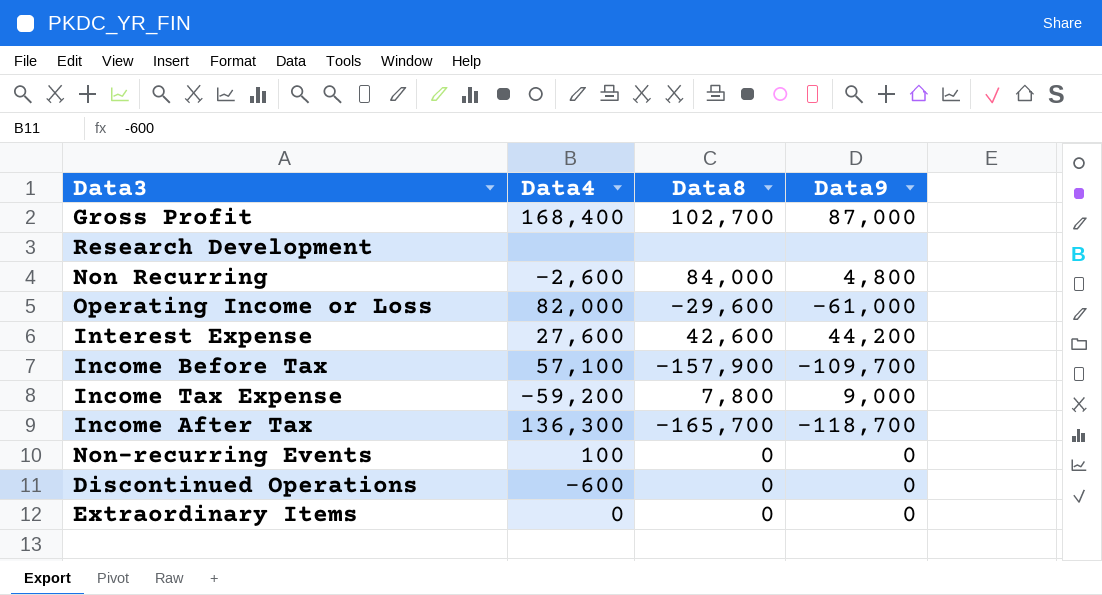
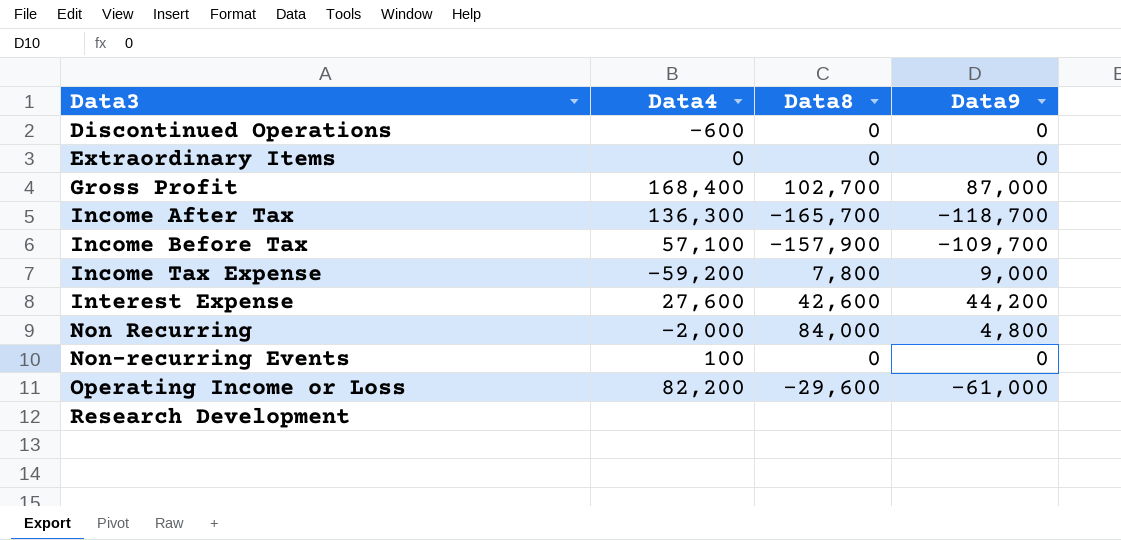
row order: none -> Data3 ascending
Non Recurring | Data4: -2,600 -> -2,000
Operating Income or Loss | Data4: 82,000 -> 82,200

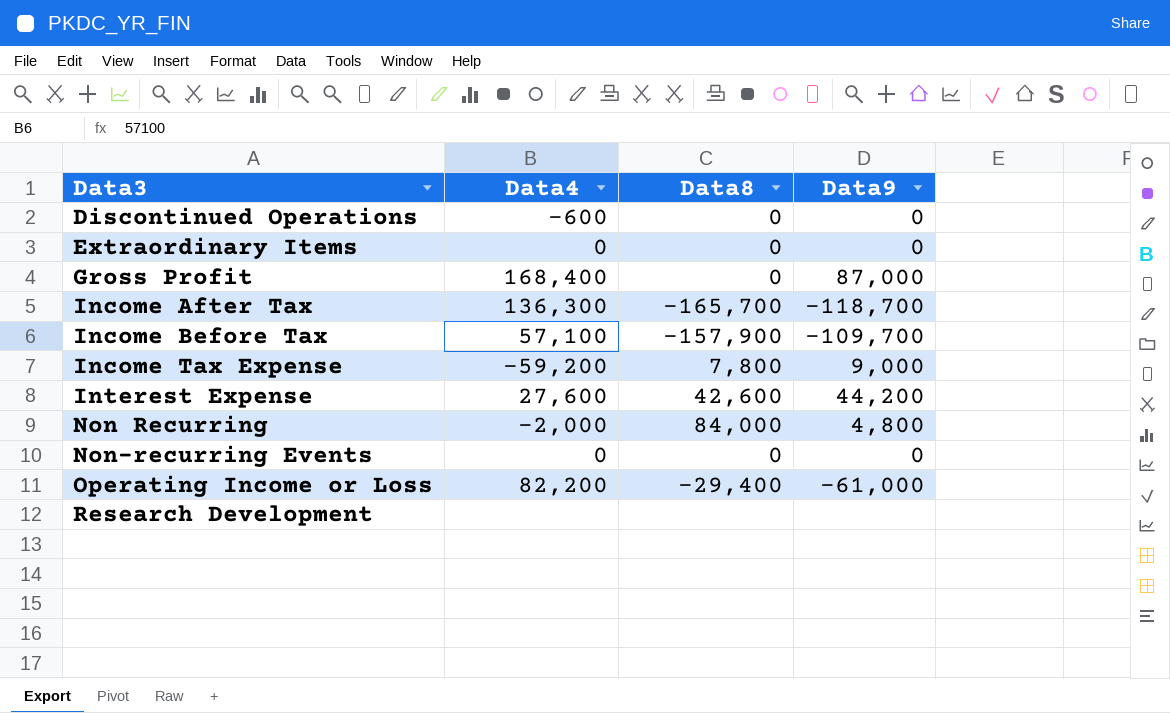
Gross Profit | Data8: 102,700 -> 0
Non-recurring Events | Data4: 100 -> 0
Operating Income or Loss | Data8: -29,600 -> -29,400

